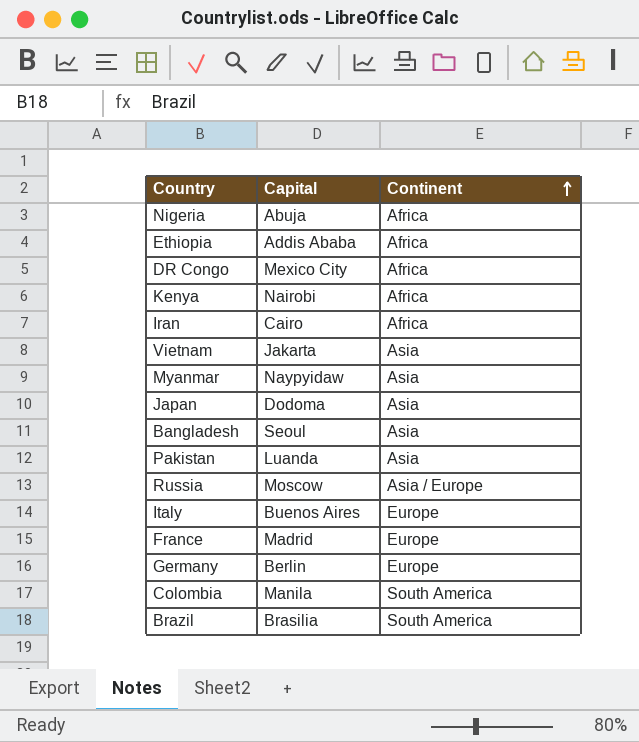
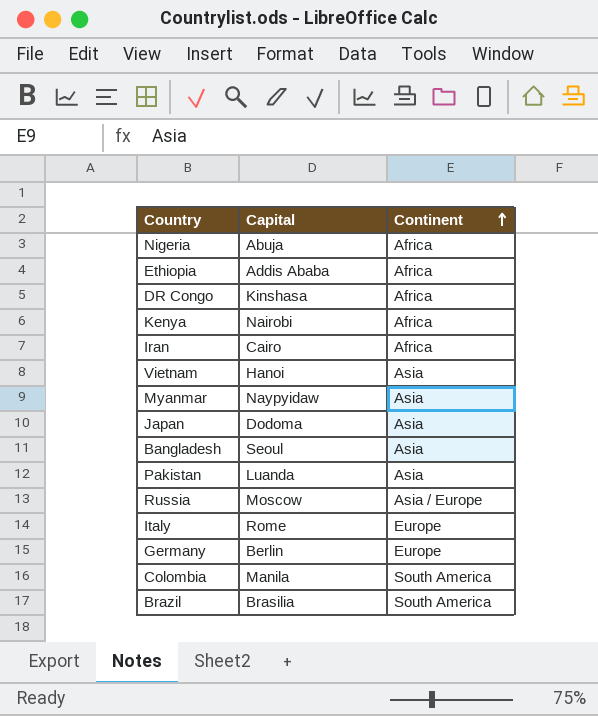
row France: Madrid | Europe -> none
DR Congo | Capital: Mexico City -> Kinshasa
Vietnam | Capital: Jakarta -> Hanoi
Italy | Capital: Buenos Aires -> Rome

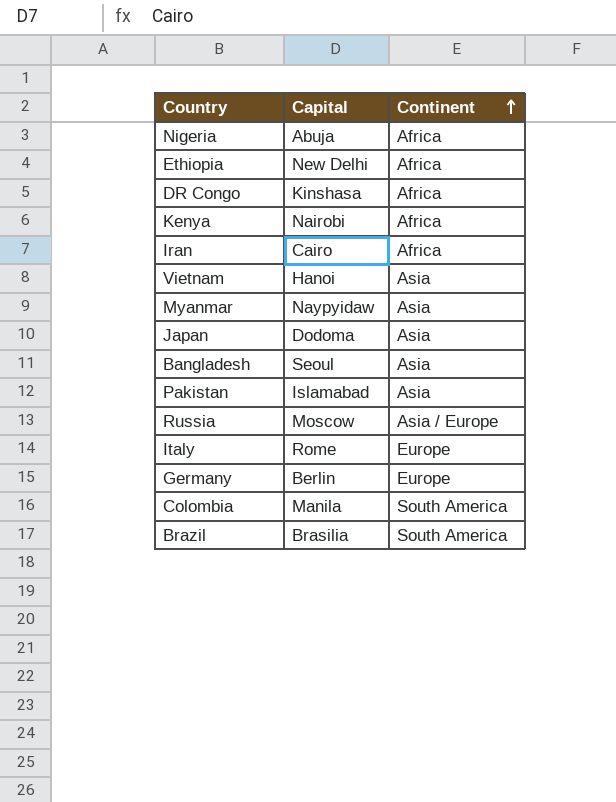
Ethiopia | Capital: Addis Ababa -> New Delhi
Pakistan | Capital: Luanda -> Islamabad

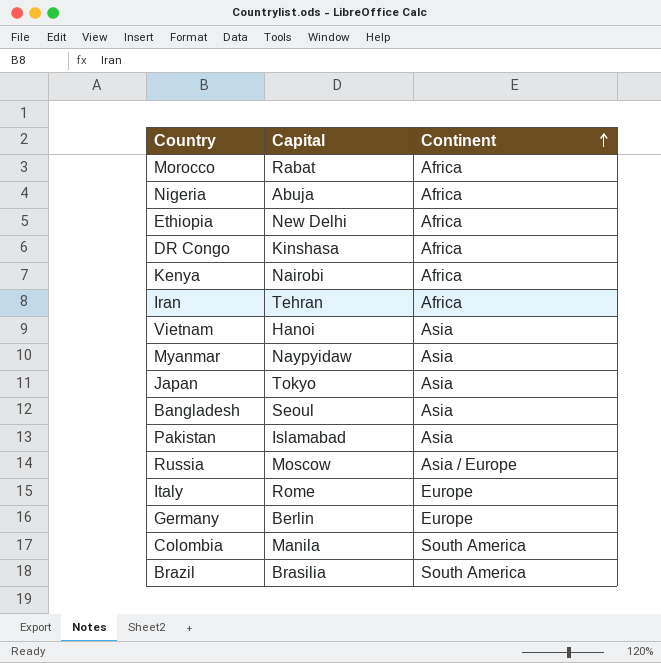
row Morocco: none -> Rabat | Africa
Iran | Capital: Cairo -> Tehran
Japan | Capital: Dodoma -> Tokyo

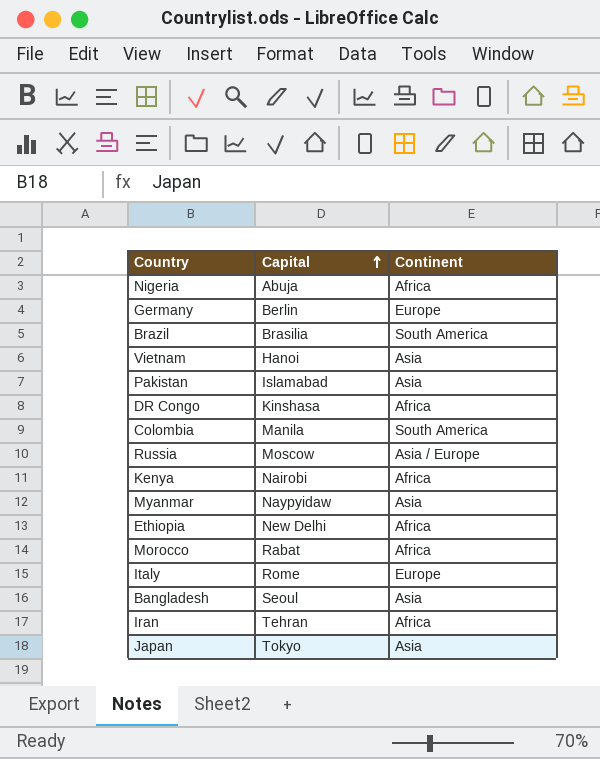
row order: Continent ascending -> Capital ascending

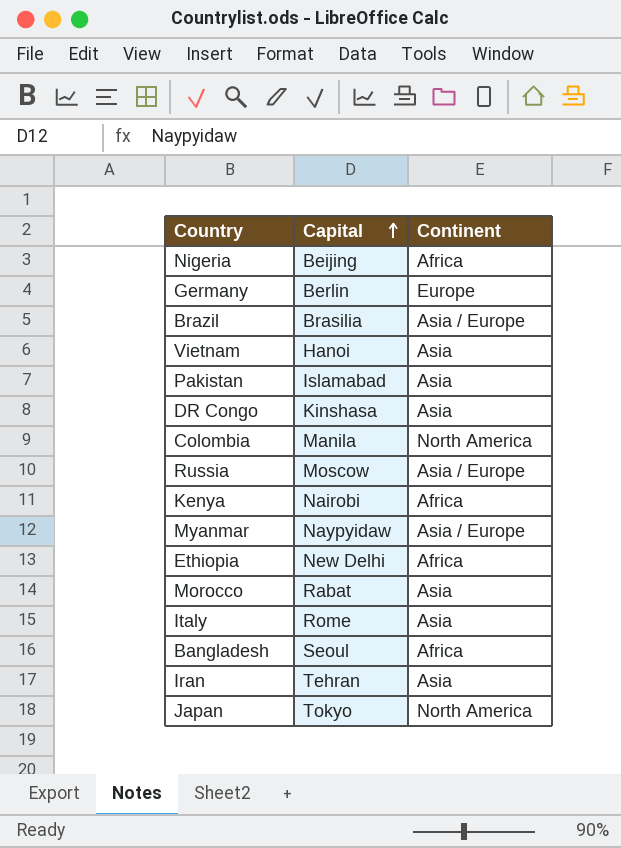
Nigeria | Capital: Abuja -> Beijing
Brazil | Continent: South America -> Asia / Europe
DR Congo | Continent: Africa -> Asia
Colombia | Continent: South America -> North America
Myanmar | Continent: Asia -> Asia / Europe
Morocco | Continent: Africa -> Asia
Italy | Continent: Europe -> Asia
Bangladesh | Continent: Asia -> Africa
Iran | Continent: Africa -> Asia
Japan | Continent: Asia -> North America

